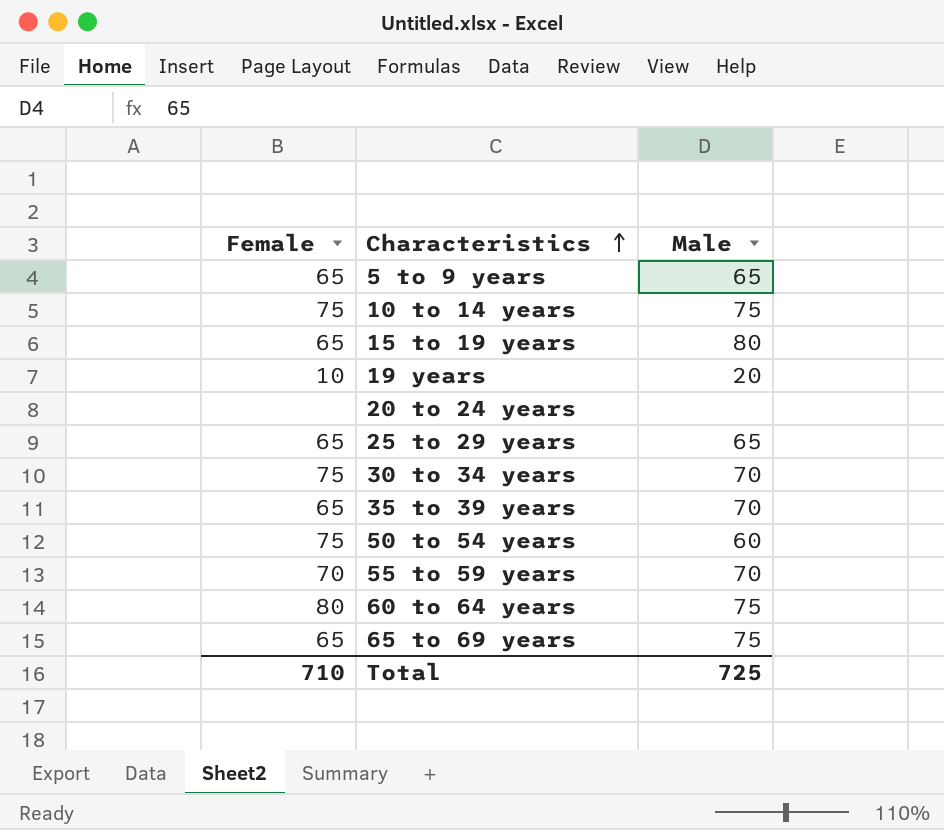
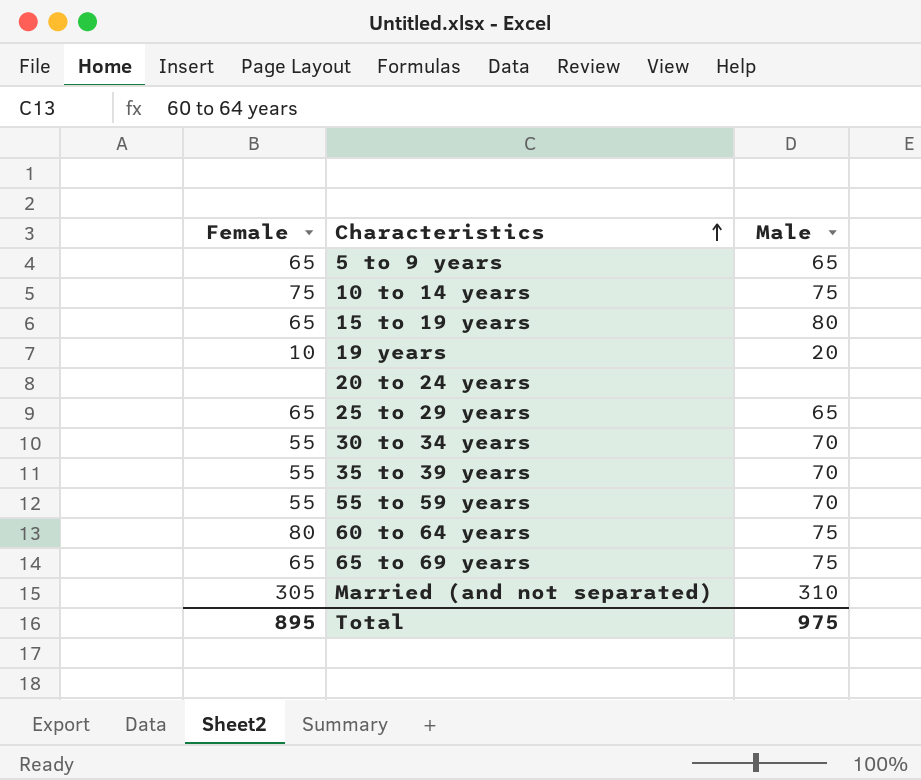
row 50 to 54 years: 75 | 60 -> none
30 to 34 years | Female: 75 -> 55
35 to 39 years | Female: 65 -> 55
55 to 59 years | Female: 70 -> 55
row Married (and not separated): none -> 305 | 310
Total | Female: 710 -> 895
Total | Male: 725 -> 975

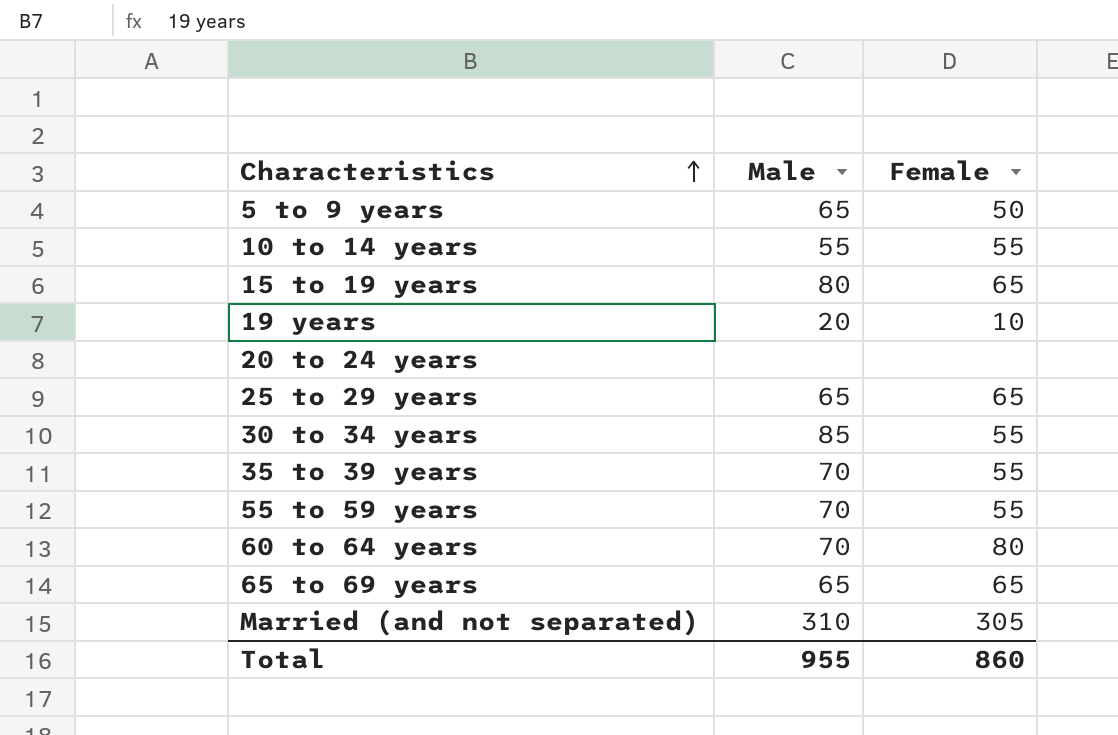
column Female | position: 1 -> 3
5 to 9 years | Female: 65 -> 50
10 to 14 years | Male: 75 -> 55
10 to 14 years | Female: 75 -> 55
30 to 34 years | Male: 70 -> 85
60 to 64 years | Male: 75 -> 70
65 to 69 years | Male: 75 -> 65
Total | Male: 975 -> 955
Total | Female: 895 -> 860

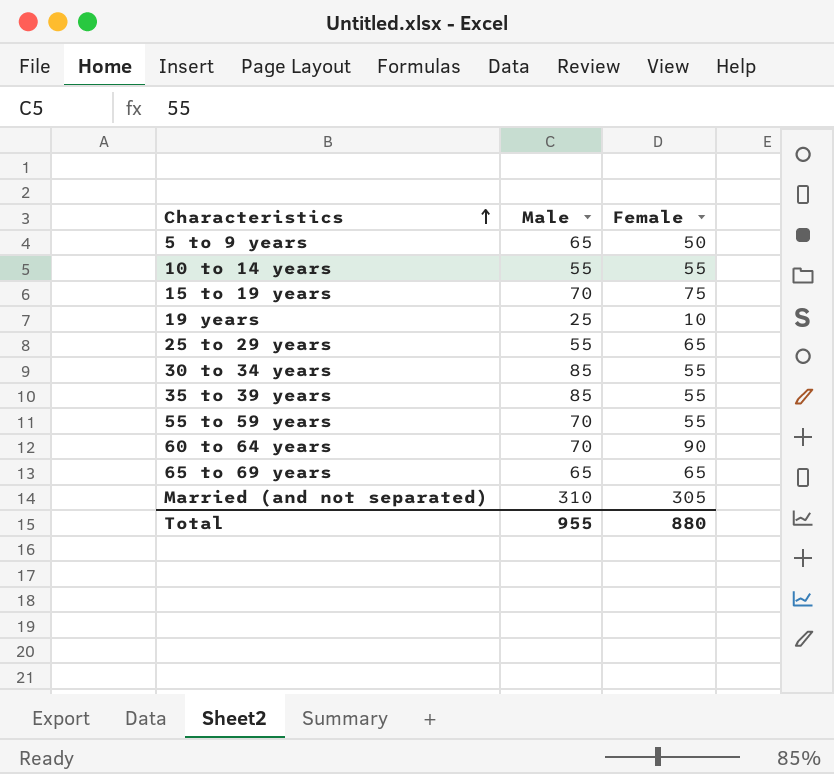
row 20 to 24 years: none | none -> none
15 to 19 years | Male: 80 -> 70
15 to 19 years | Female: 65 -> 75
19 years | Male: 20 -> 25
25 to 29 years | Male: 65 -> 55
35 to 39 years | Male: 70 -> 85
60 to 64 years | Female: 80 -> 90
Total | Female: 860 -> 880

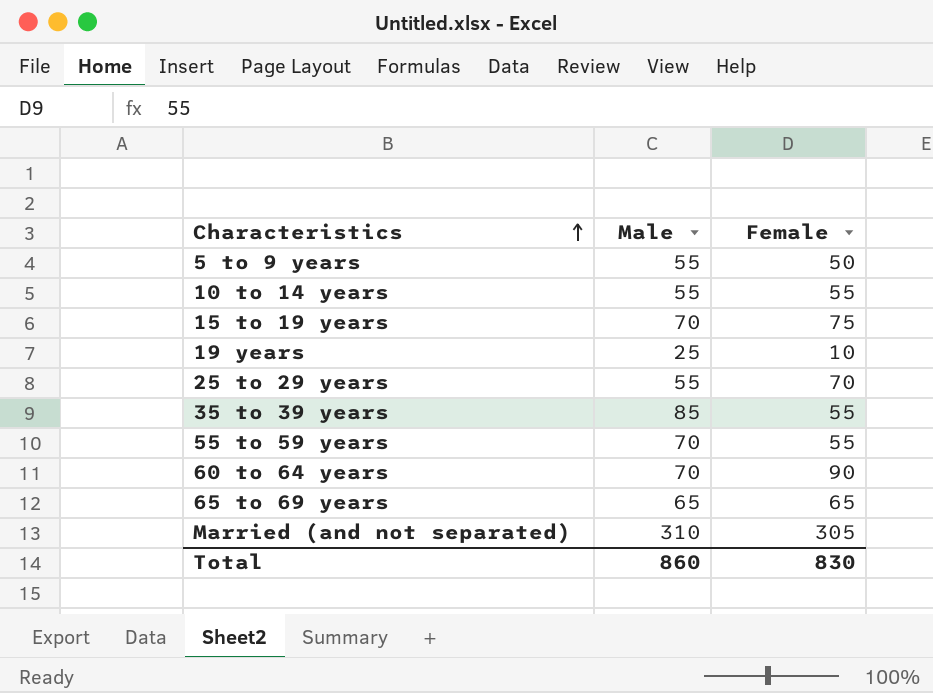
row 30 to 34 years: 85 | 55 -> none
5 to 9 years | Male: 65 -> 55
25 to 29 years | Female: 65 -> 70
Total | Male: 955 -> 860
Total | Female: 880 -> 830

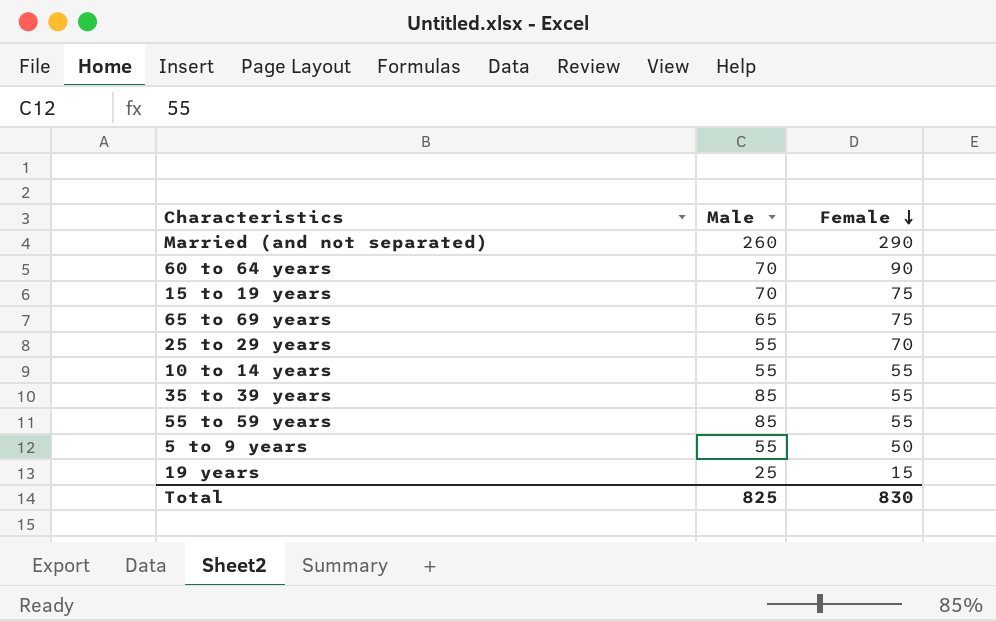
row order: Characteristics ascending -> Female descending
Married (and not separated) | Male: 310 -> 260
Married (and not separated) | Female: 305 -> 290
65 to 69 years | Female: 65 -> 75
55 to 59 years | Male: 70 -> 85
19 years | Female: 10 -> 15
Total | Male: 860 -> 825

